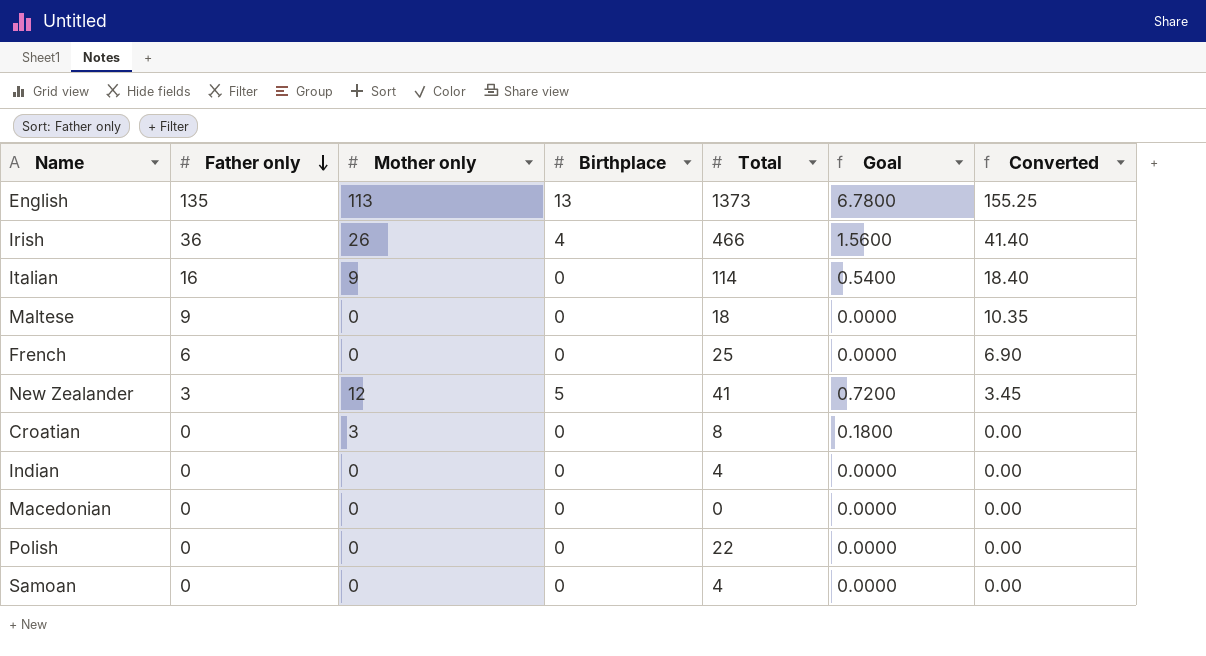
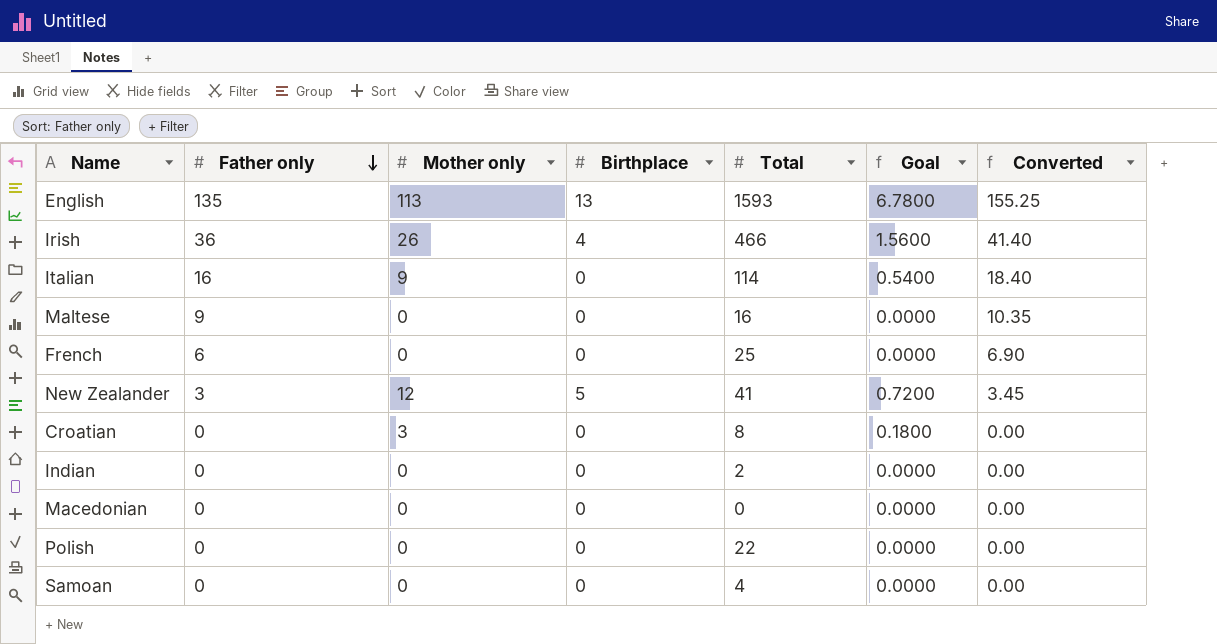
English | Total: 1373 -> 1593
Maltese | Total: 18 -> 16
Indian | Total: 4 -> 2

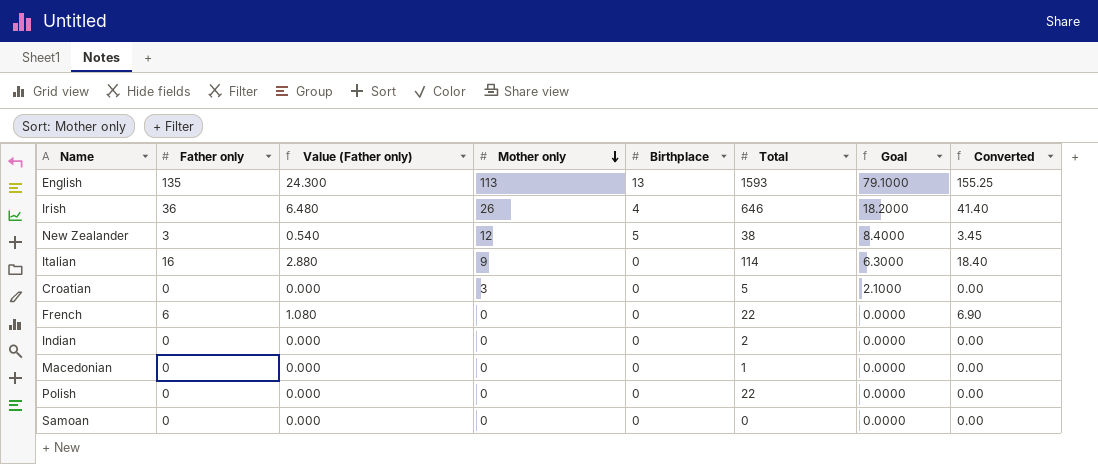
row order: Father only descending -> Mother only descending
column Value (Father only) | formula: none -> [Father only] * 0.18
column Goal | formula: [Mother only] * 0.06 -> [Mother only] * 0.7
row Maltese: 9 | 0 | 0 | 16 | 0.0000 | 10.35 -> none
Irish | Total: 466 -> 646
New Zealander | Total: 41 -> 38
Croatian | Total: 8 -> 5
French | Total: 25 -> 22
Macedonian | Total: 0 -> 1
Samoan | Total: 4 -> 0

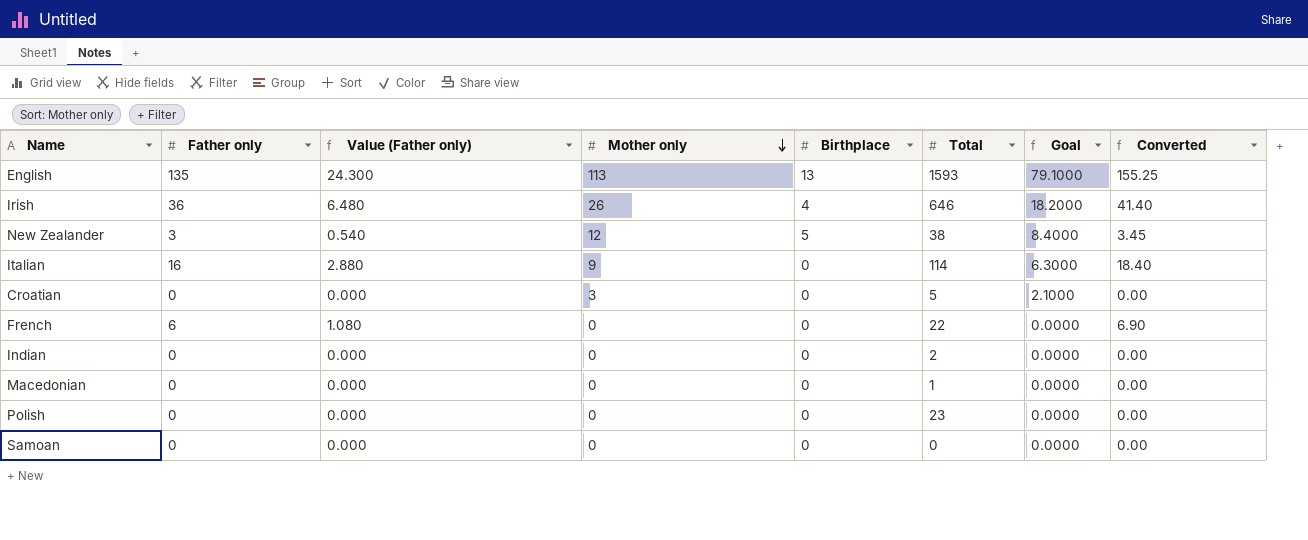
Polish | Total: 22 -> 23

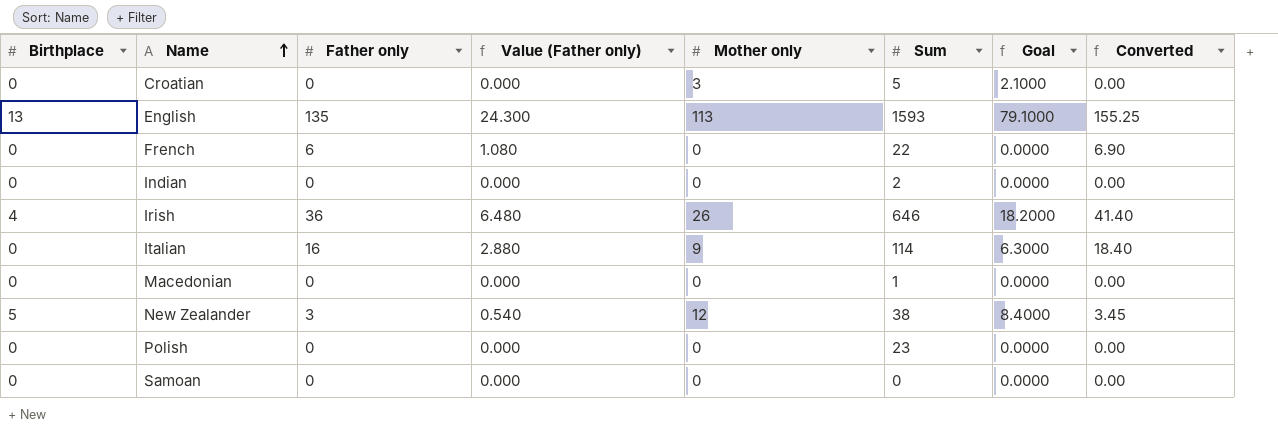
row order: Mother only descending -> Name ascending
column Birthplace | position: 5 -> 1
column name: Total -> Sum

